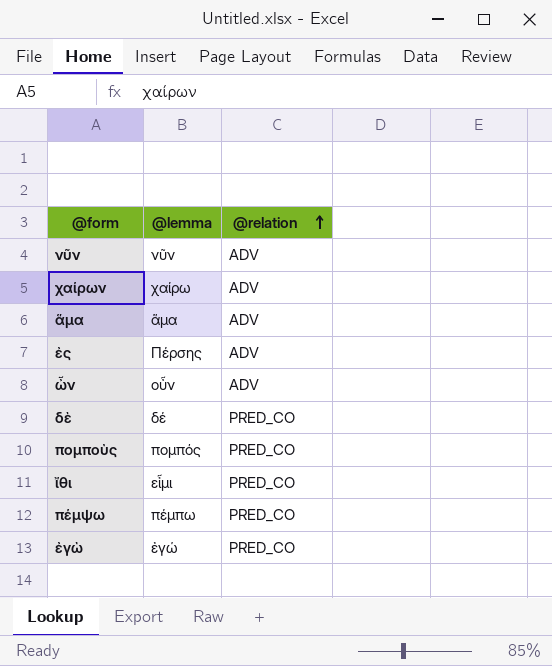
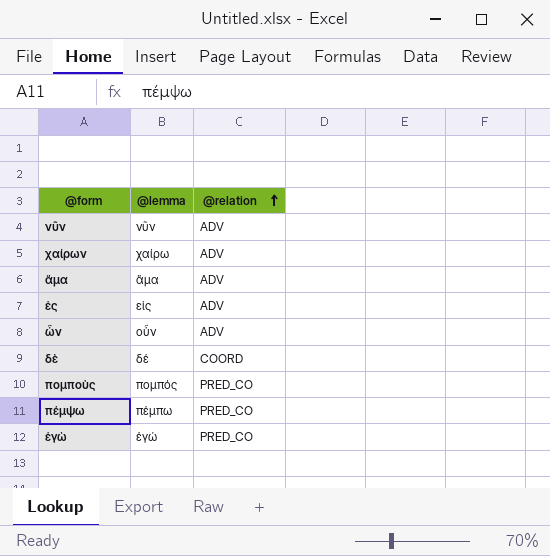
row ἴθι: εἶμι | PRED_CO -> none
ἐς | @lemma: Πέρσης -> εἰς
δὲ | @relation: PRED_CO -> COORD

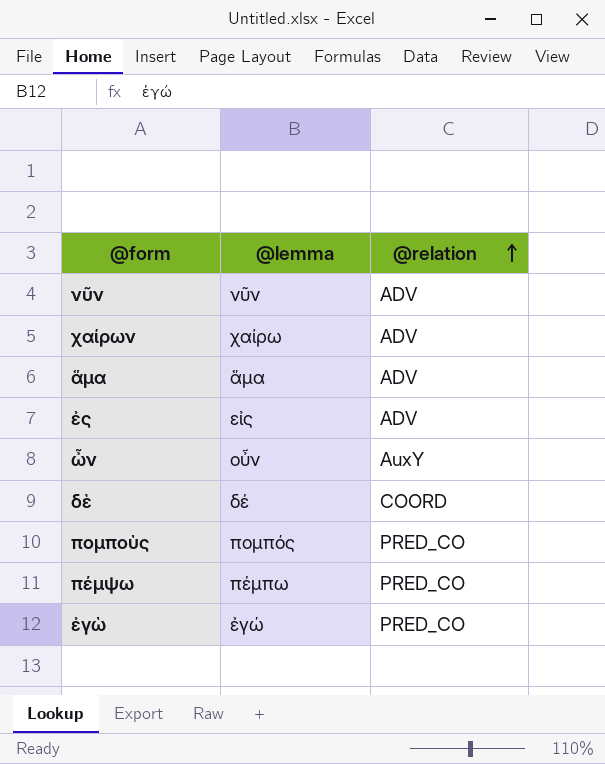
ὦν | @relation: ADV -> AuxY

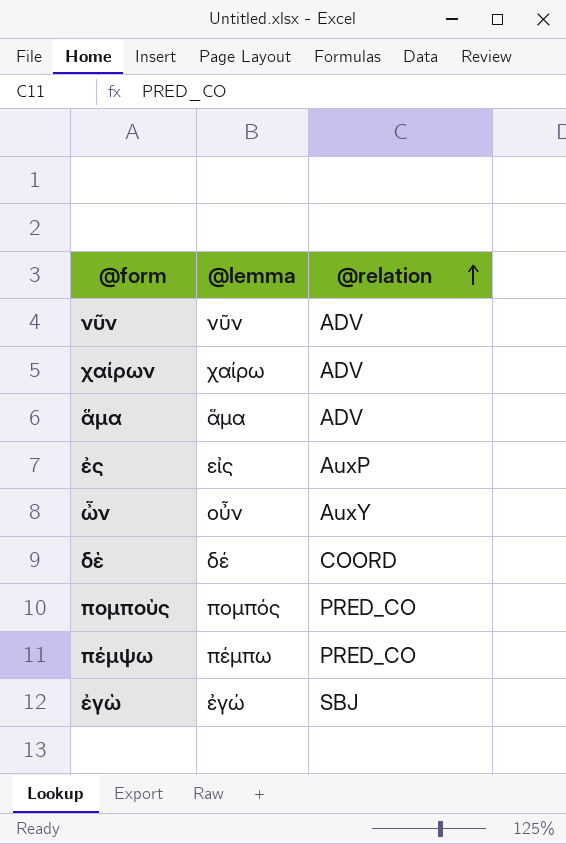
ἐς | @relation: ADV -> AuxP
ἐγὼ | @relation: PRED_CO -> SBJ

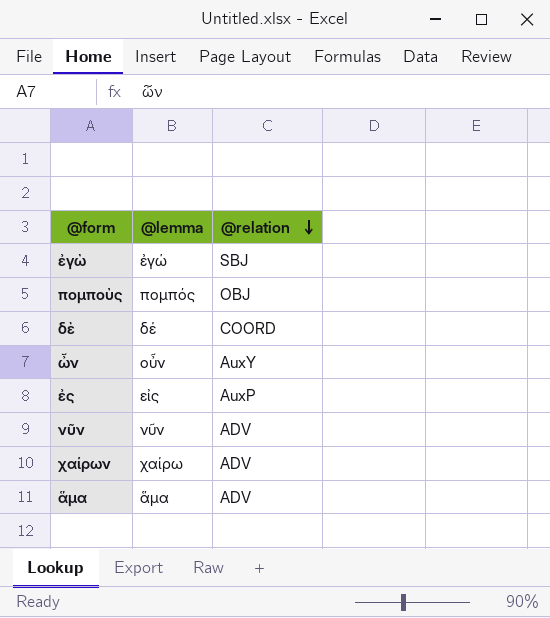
row order: @relation ascending -> @relation descending
row πέμψω: πέμπω | PRED_CO -> none
πομποὺς | @relation: PRED_CO -> OBJ

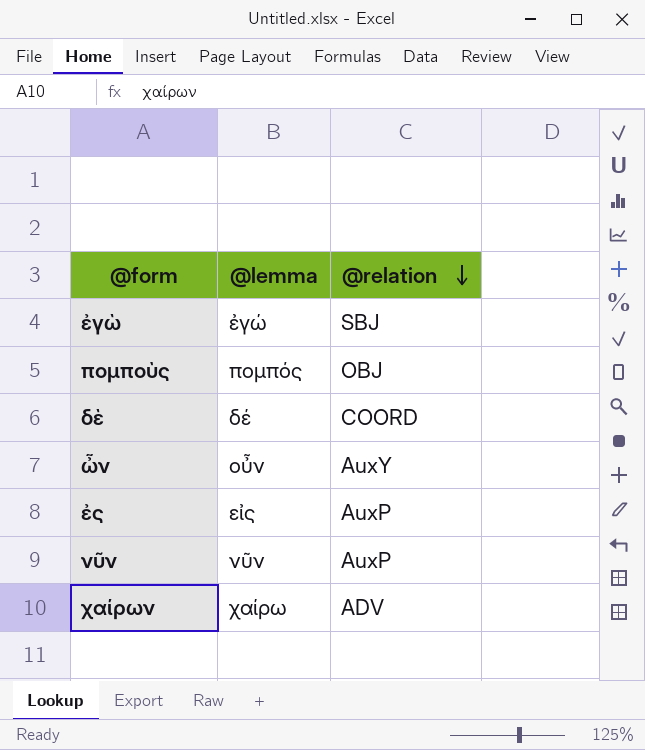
row ἅμα: ἅμα | ADV -> none
νῦν | @relation: ADV -> AuxP

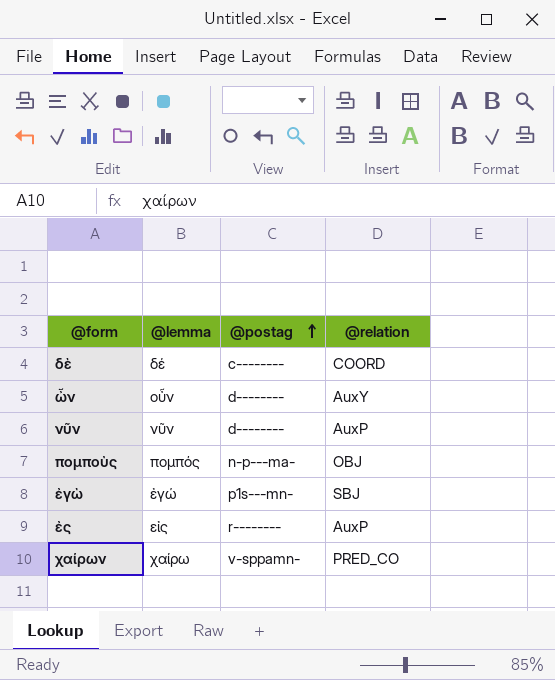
row order: @relation descending -> @postag ascending
column @postag | position: none -> 3
χαίρων | @relation: ADV -> PRED_CO

